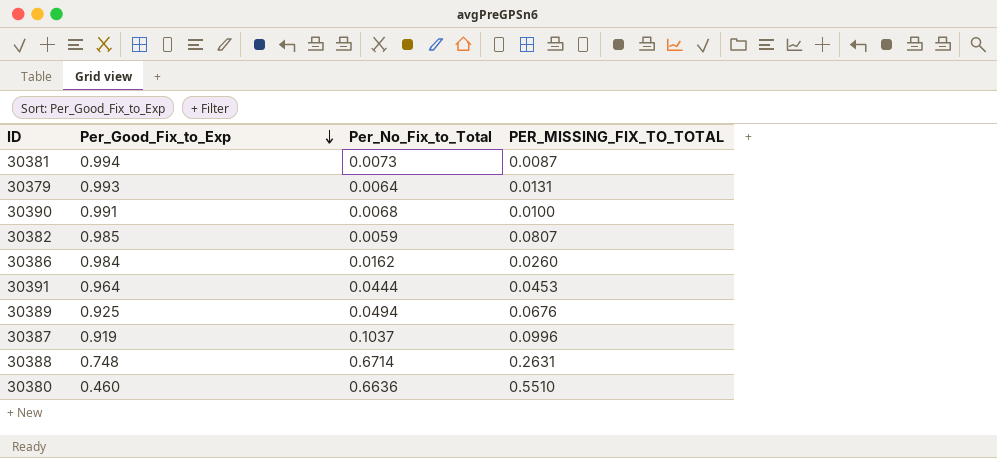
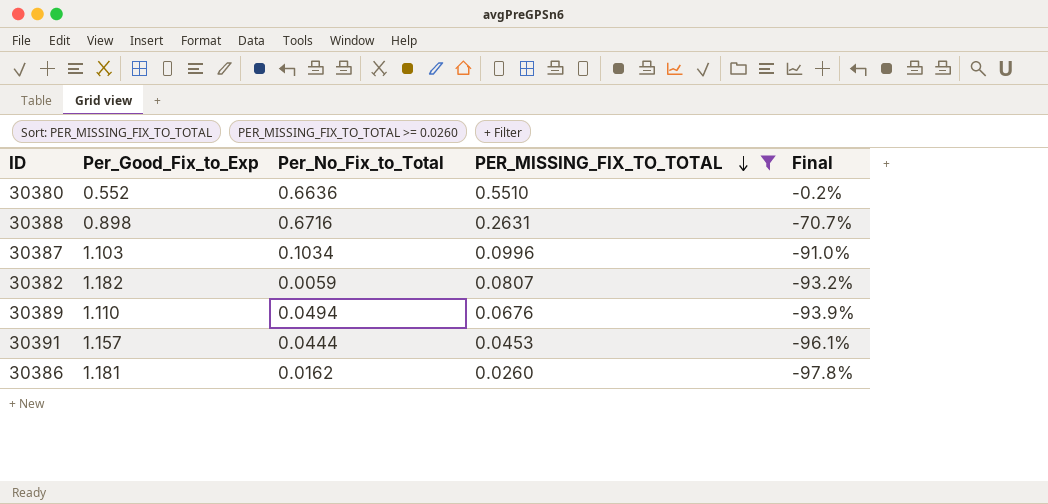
filter: none -> PER_MISSING_FIX_TO_TOTAL >= 0.0260
row order: Per_Good_Fix_to_Exp descending -> PER_MISSING_FIX_TO_TOTAL descending
column Final | formula: none -> ([PER_MISSING_FIX_TO_TOTAL] - [Per_Good_Fix_to_Exp]) / [Per_Good_Fix_to_Exp]
30380 | Per_Good_Fix_to_Exp: 0.460 -> 0.552
30388 | Per_Good_Fix_to_Exp: 0.748 -> 0.898
30388 | Per_No_Fix_to_Total: 0.6714 -> 0.6716
30387 | Per_Good_Fix_to_Exp: 0.919 -> 1.103
30387 | Per_No_Fix_to_Total: 0.1037 -> 0.1034
30382 | Per_Good_Fix_to_Exp: 0.985 -> 1.182
30389 | Per_Good_Fix_to_Exp: 0.925 -> 1.110
30391 | Per_Good_Fix_to_Exp: 0.964 -> 1.157
30386 | Per_Good_Fix_to_Exp: 0.984 -> 1.181

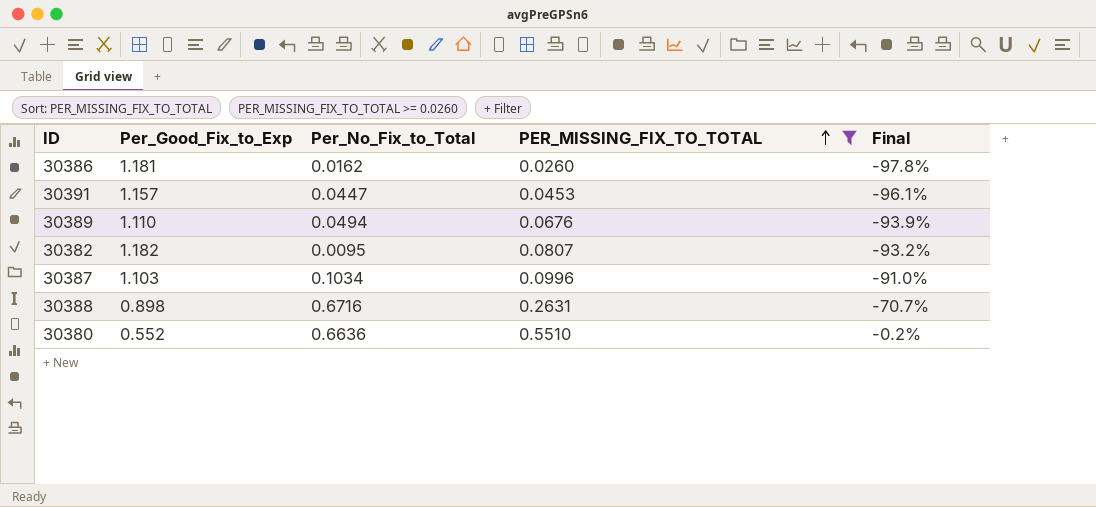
row order: PER_MISSING_FIX_TO_TOTAL descending -> PER_MISSING_FIX_TO_TOTAL ascending
30391 | Per_No_Fix_to_Total: 0.0444 -> 0.0447
30382 | Per_No_Fix_to_Total: 0.0059 -> 0.0095

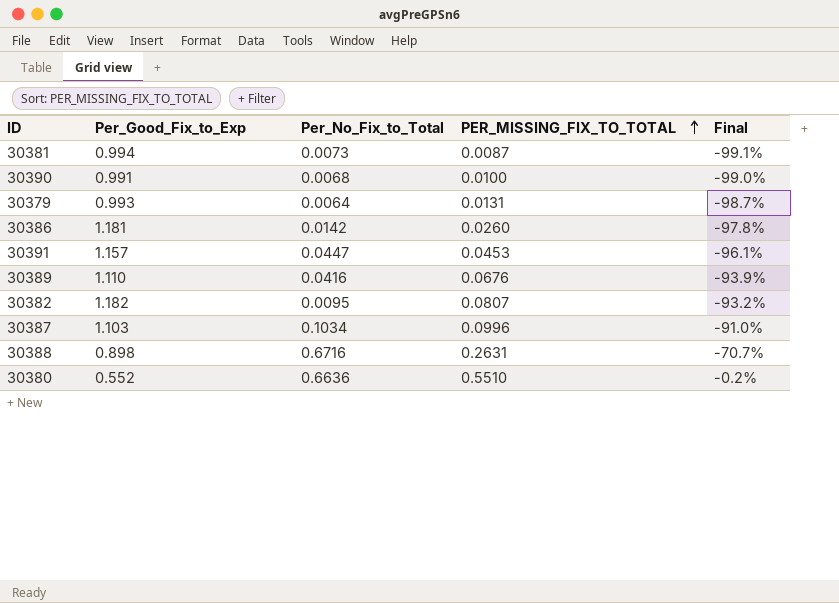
filter: PER_MISSING_FIX_TO_TOTAL >= 0.0260 -> none
30386 | Per_No_Fix_to_Total: 0.0162 -> 0.0142
30389 | Per_No_Fix_to_Total: 0.0494 -> 0.0416

